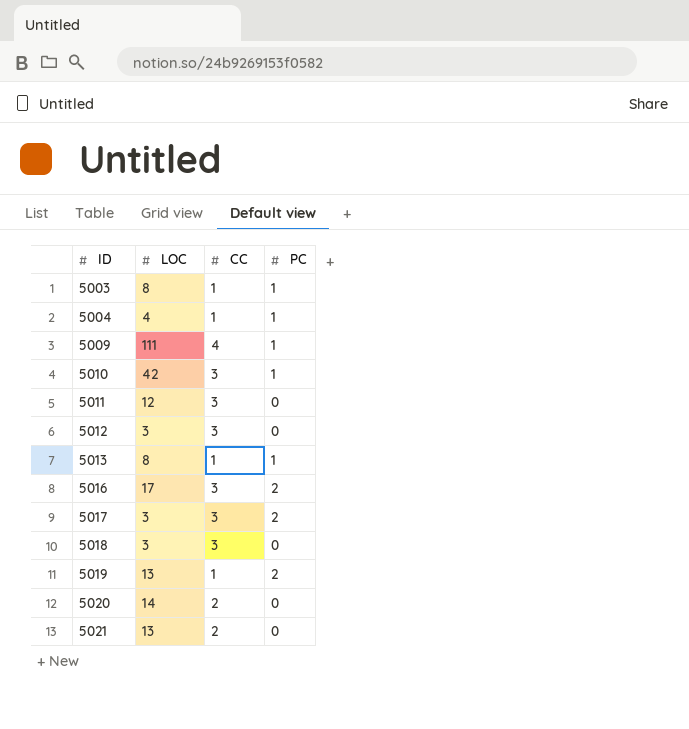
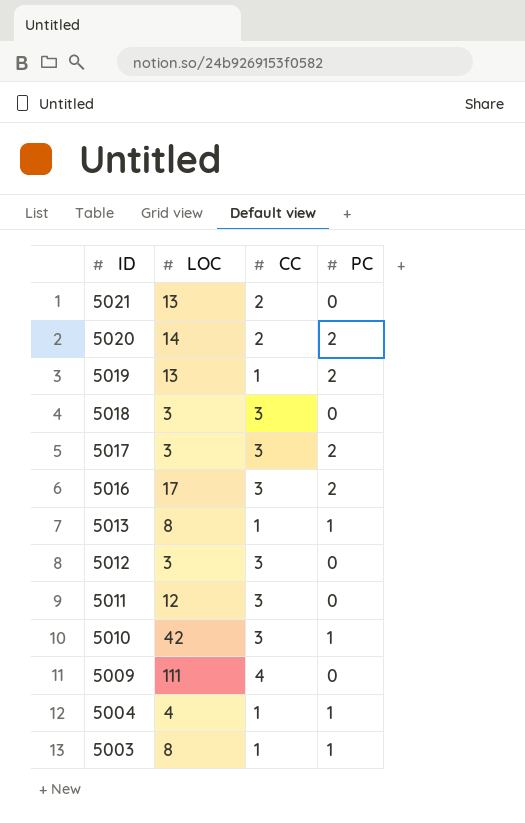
row order: ID ascending -> ID descending
5020 | PC: 0 -> 2
5009 | PC: 1 -> 0

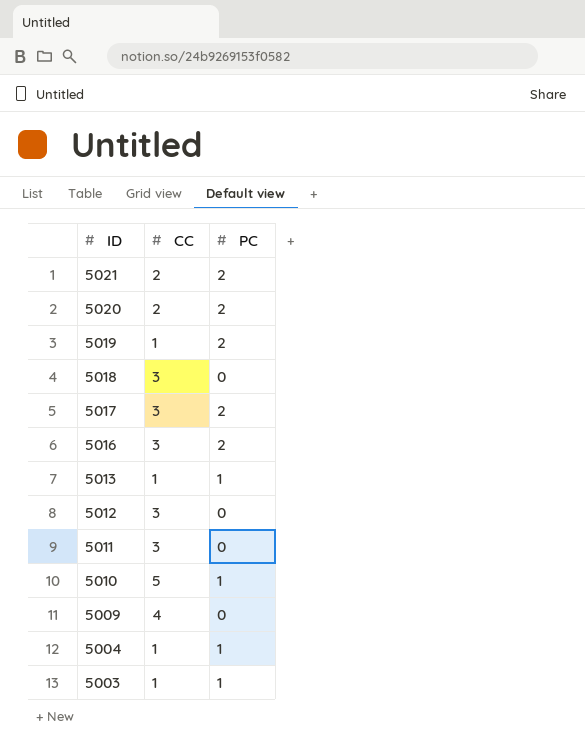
column LOC | position: 2 -> none
5021 | PC: 0 -> 2
5010 | CC: 3 -> 5

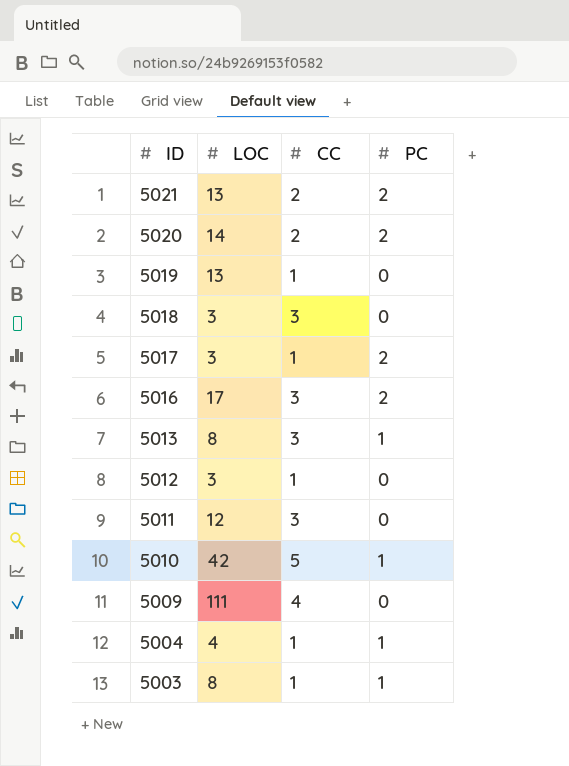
column LOC | position: none -> 2
5019 | PC: 2 -> 0
5017 | CC: 3 -> 1
5013 | CC: 1 -> 3
5012 | CC: 3 -> 1

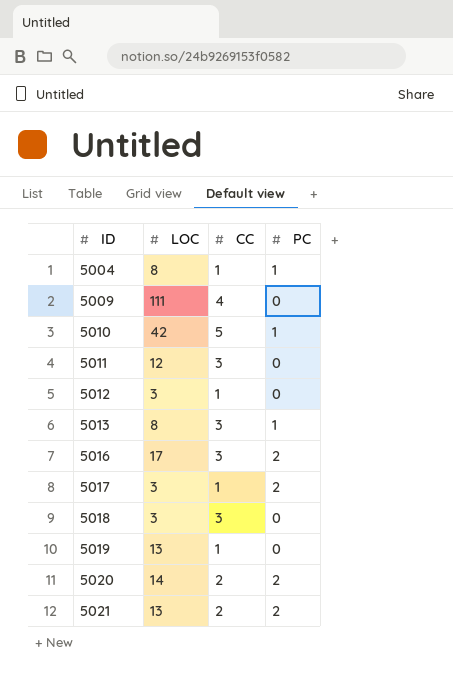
row order: ID descending -> ID ascending
row 5003: 8 | 1 | 1 -> none
5004 | LOC: 4 -> 8

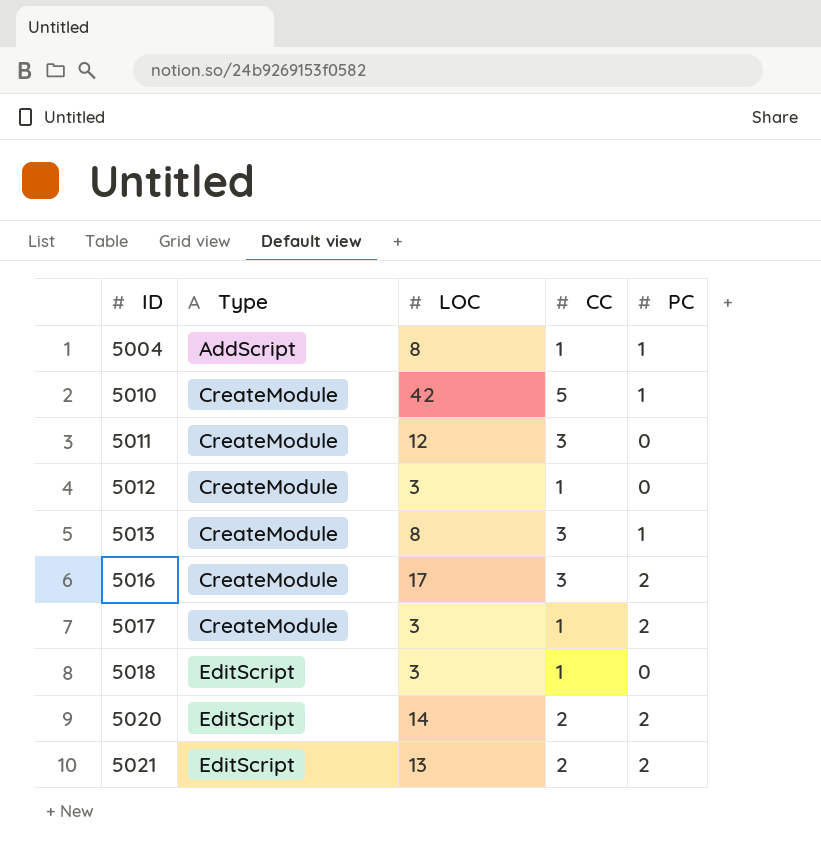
column Type | position: none -> 2
row 5009: 111 | 4 | 0 -> none
row 5019: 13 | 1 | 0 -> none
5018 | CC: 3 -> 1

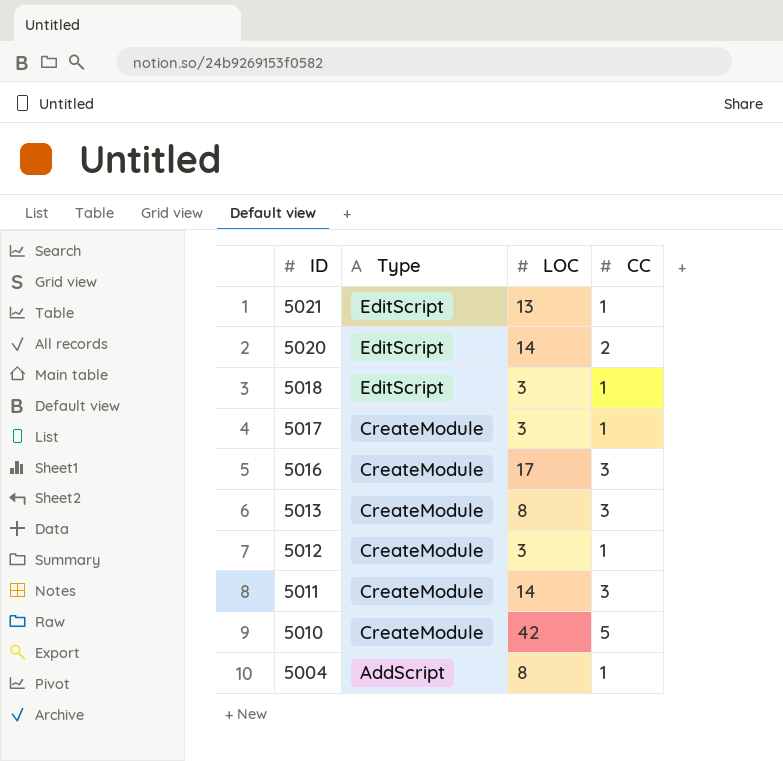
row order: ID ascending -> ID descending
column PC | position: 5 -> none
5021 | CC: 2 -> 1
5011 | LOC: 12 -> 14

